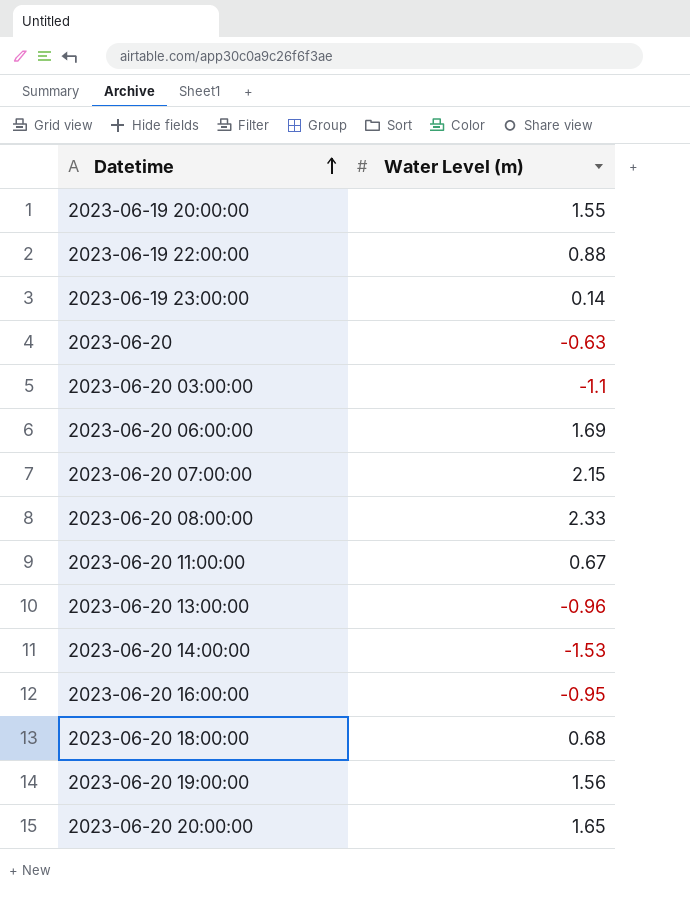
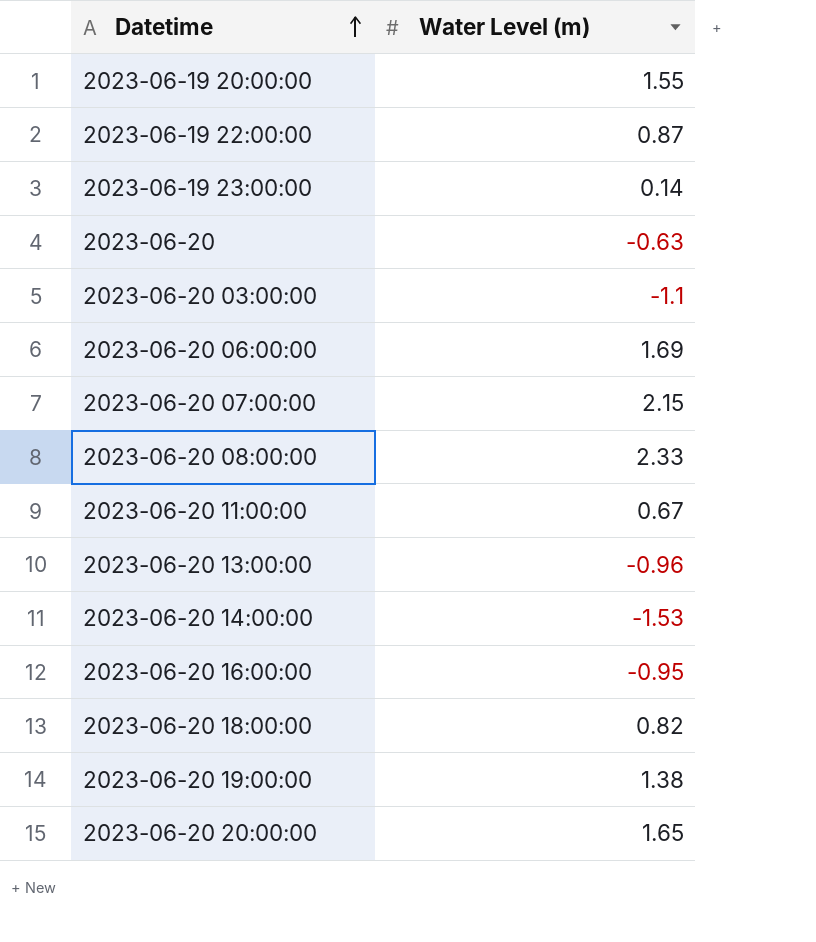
2023-06-19 22:00:00 | Water Level (m): 0.88 -> 0.87
2023-06-20 18:00:00 | Water Level (m): 0.68 -> 0.82
2023-06-20 19:00:00 | Water Level (m): 1.56 -> 1.38

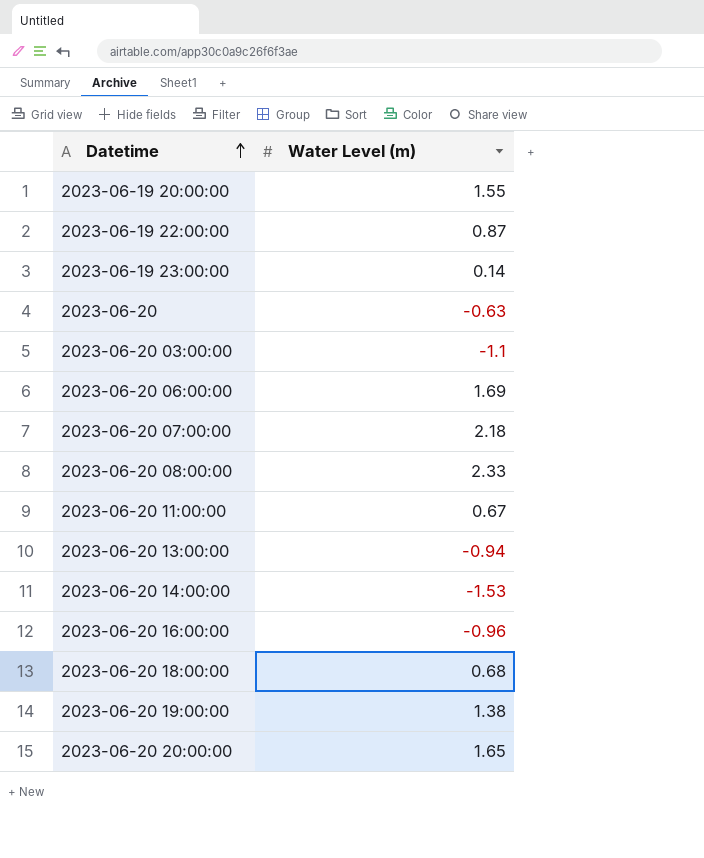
2023-06-20 07:00:00 | Water Level (m): 2.15 -> 2.18
2023-06-20 13:00:00 | Water Level (m): -0.96 -> -0.94
2023-06-20 16:00:00 | Water Level (m): -0.95 -> -0.96
2023-06-20 18:00:00 | Water Level (m): 0.82 -> 0.68

